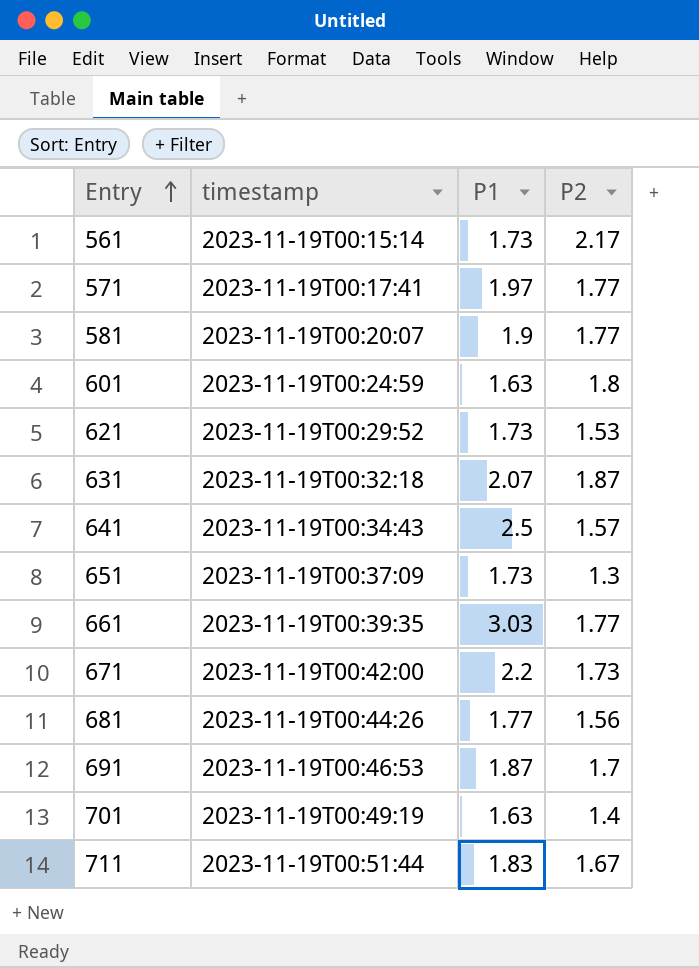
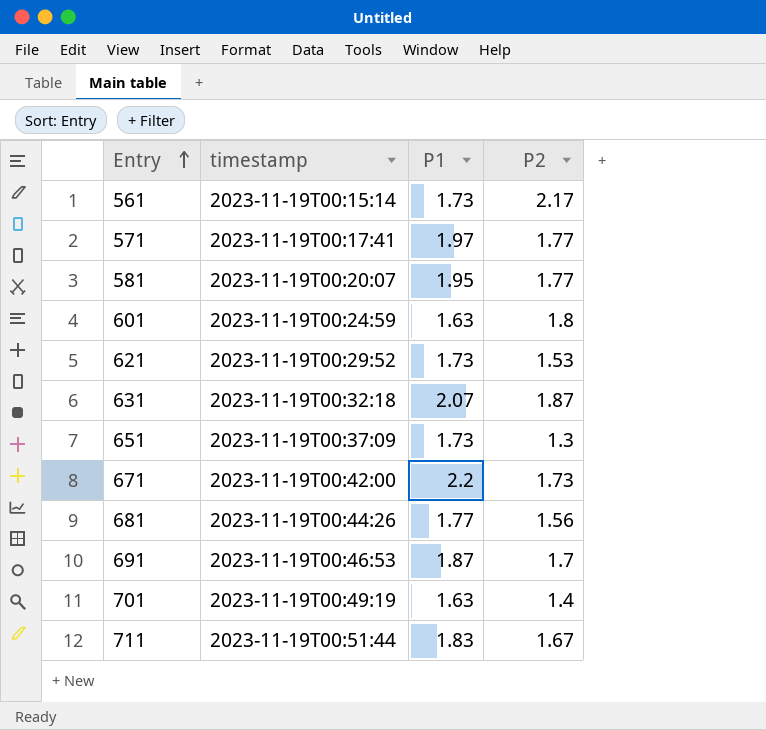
row 641: 2023-11-19T00:34:43 | 2.5 | 1.57 -> none
row 661: 2023-11-19T00:39:35 | 3.03 | 1.77 -> none
581 | P1: 1.9 -> 1.95

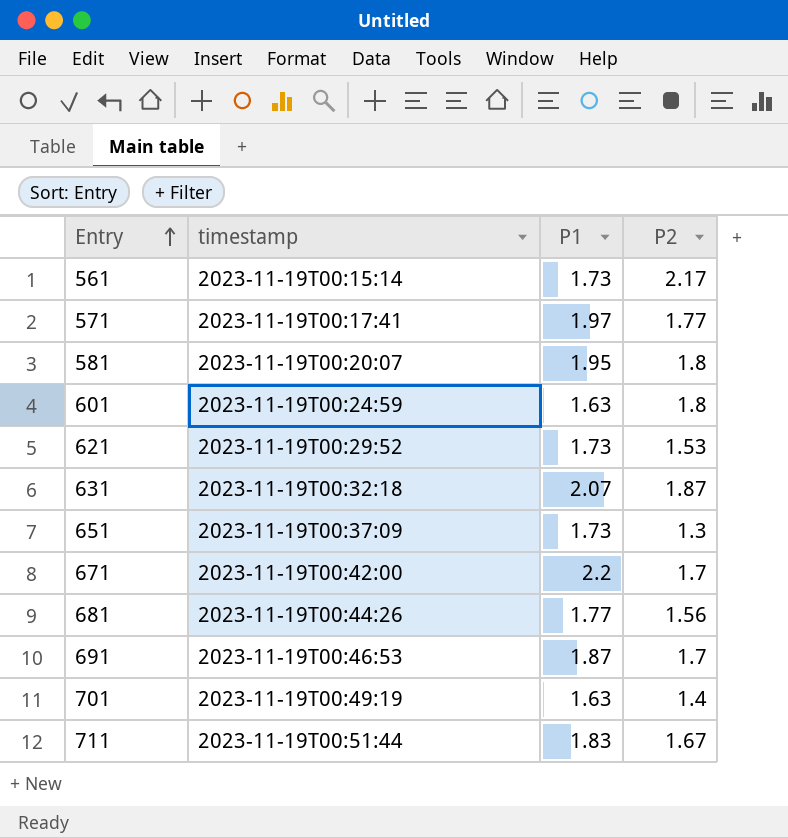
581 | P2: 1.77 -> 1.8
671 | P2: 1.73 -> 1.7

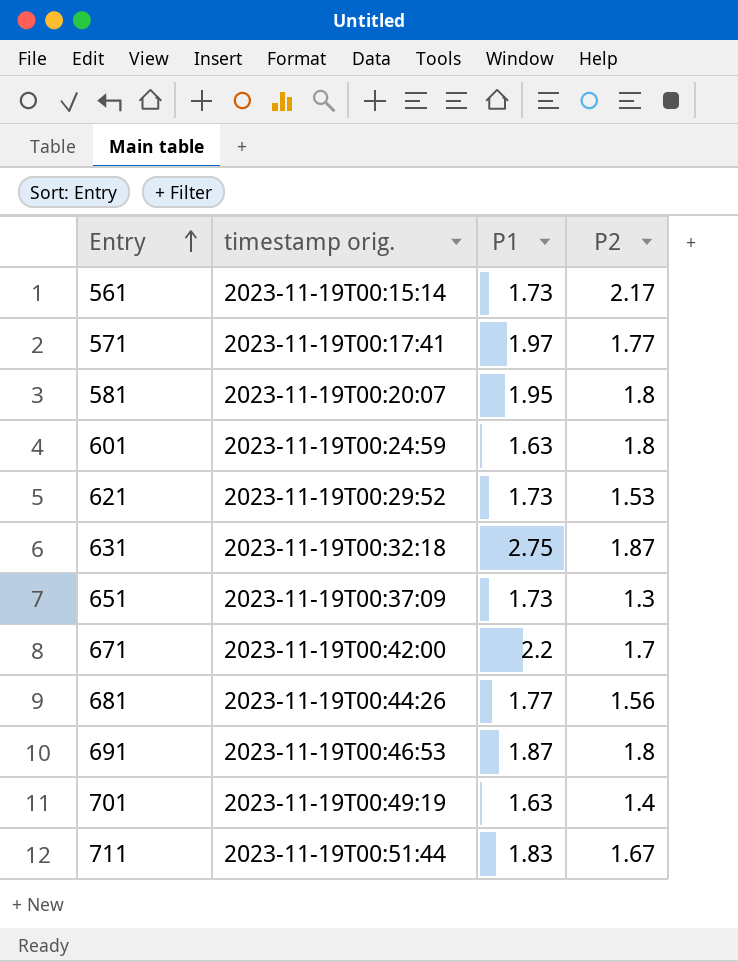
column name: timestamp -> timestamp orig.
631 | P1: 2.07 -> 2.75
691 | P2: 1.7 -> 1.8

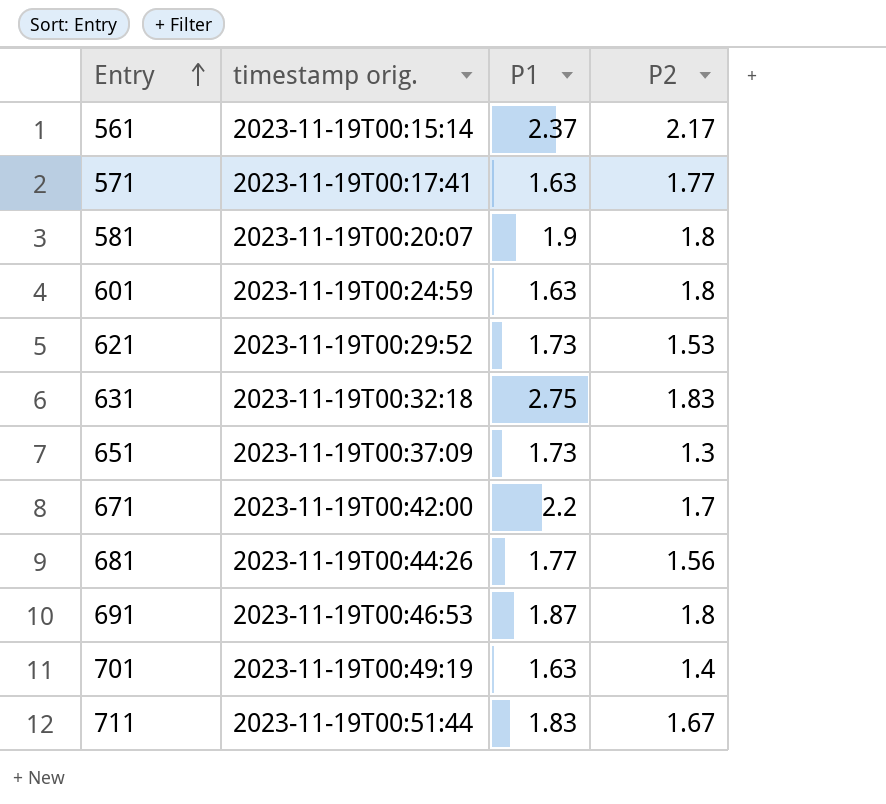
561 | P1: 1.73 -> 2.37
571 | P1: 1.97 -> 1.63
581 | P1: 1.95 -> 1.9
631 | P2: 1.87 -> 1.83

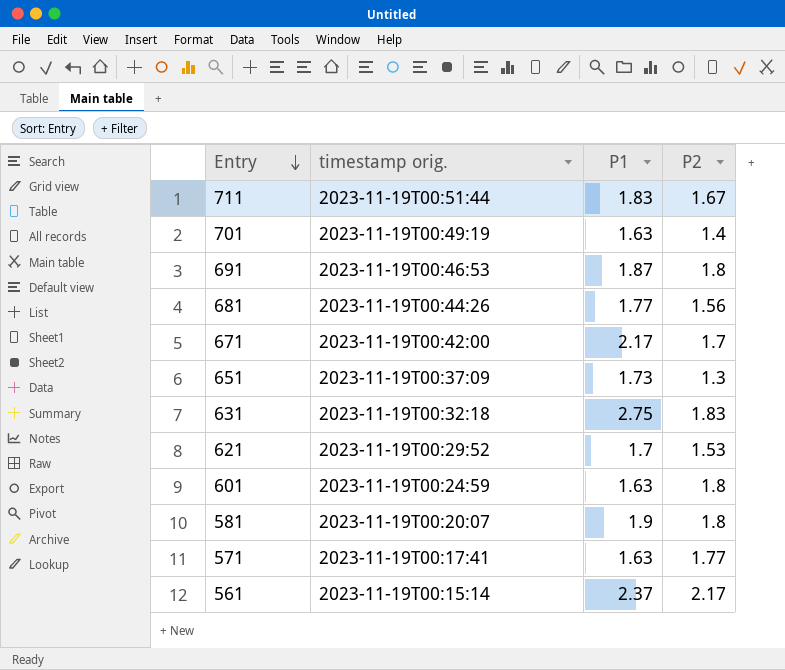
row order: Entry ascending -> Entry descending
671 | P1: 2.2 -> 2.17
621 | P1: 1.73 -> 1.7

